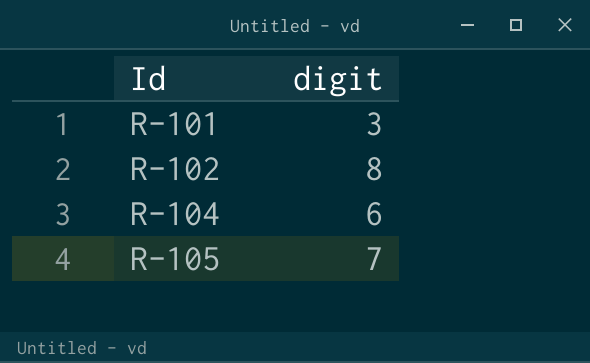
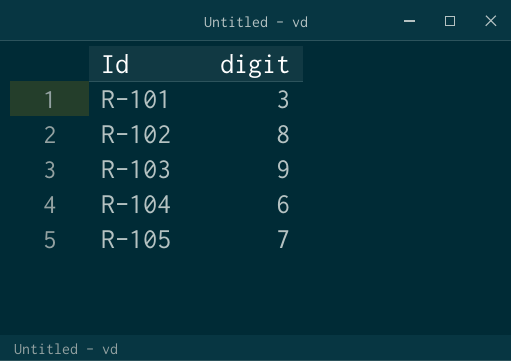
row R-103: none -> 9

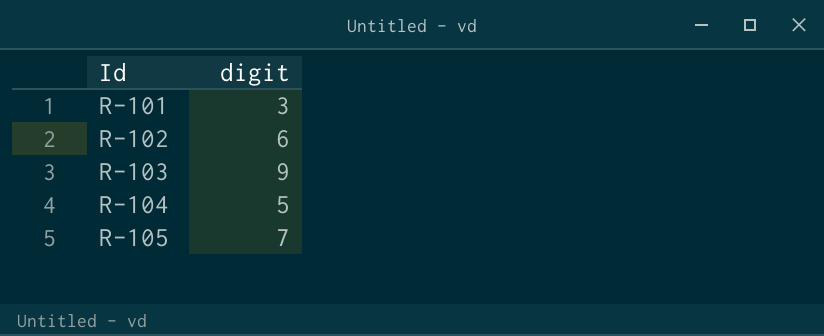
R-102 | digit: 8 -> 6
R-104 | digit: 6 -> 5

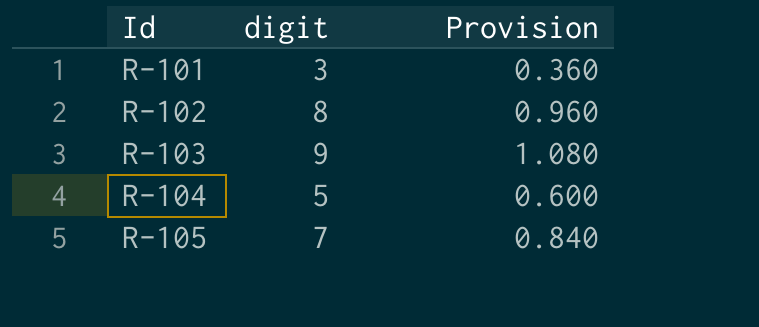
column Provision | formula: none -> [digit] * 0.12
R-102 | digit: 6 -> 8

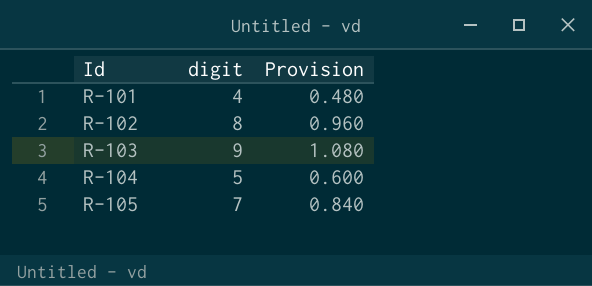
R-101 | digit: 3 -> 4
R-101 | Provision: 0.360 -> 0.480

